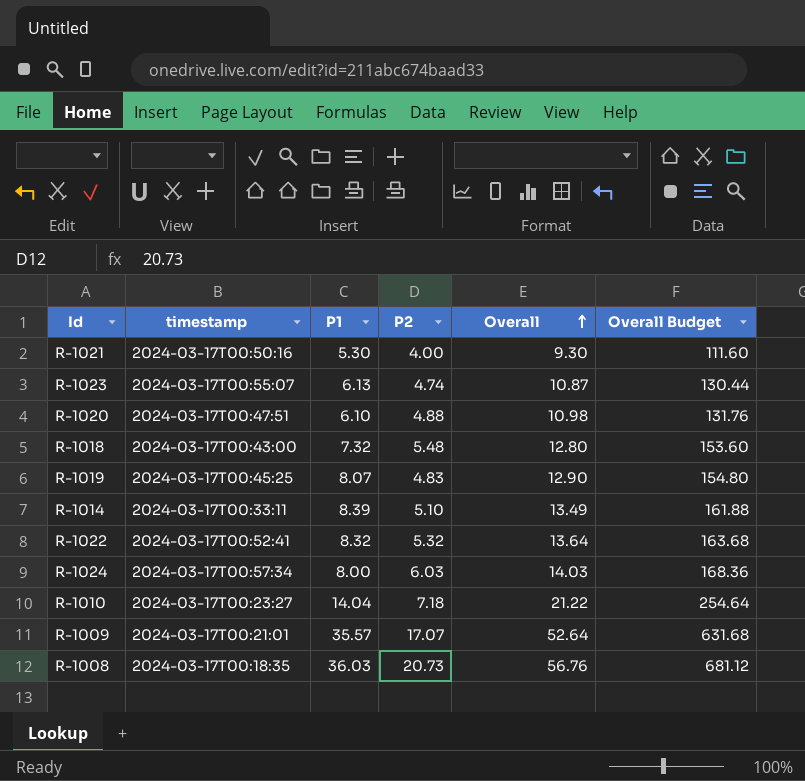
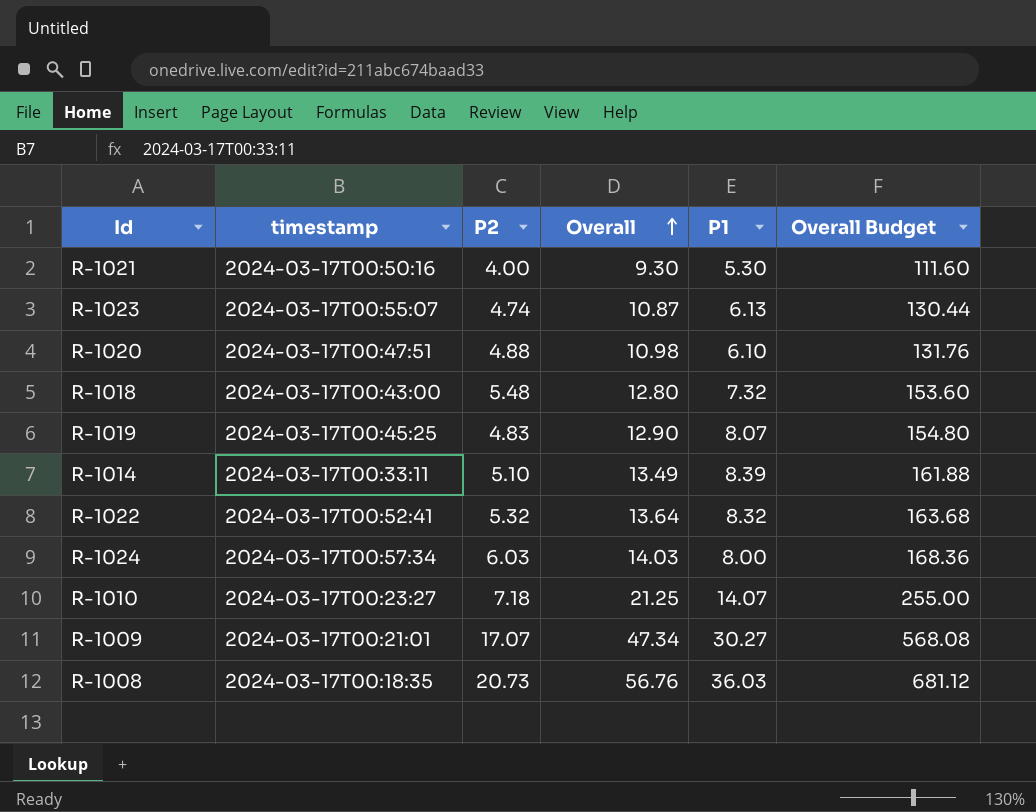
column P1 | position: 3 -> 5
R-1010 | Overall: 21.22 -> 21.25
R-1010 | P1: 14.04 -> 14.07
R-1010 | Overall Budget: 254.64 -> 255.00
R-1009 | Overall: 52.64 -> 47.34
R-1009 | P1: 35.57 -> 30.27
R-1009 | Overall Budget: 631.68 -> 568.08

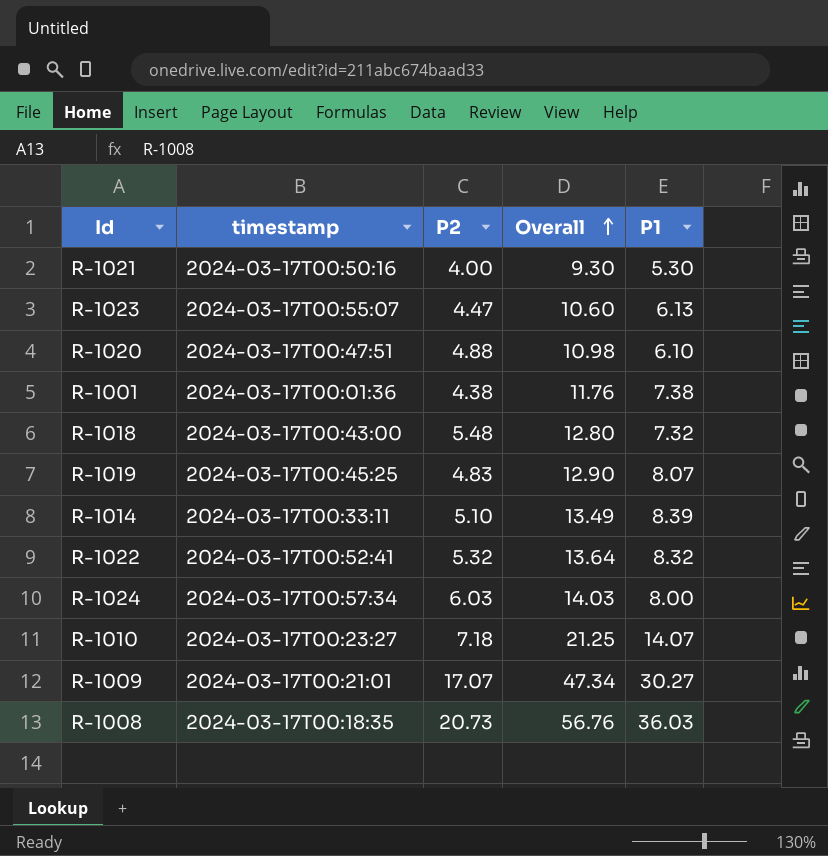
column Overall Budget | formula: [Overall] * 12 -> none
R-1023 | P2: 4.74 -> 4.47
R-1023 | Overall: 10.87 -> 10.60
row R-1001: none -> 2024-03-17T00:01:36 | 4.38 | 11.76 | 7.38

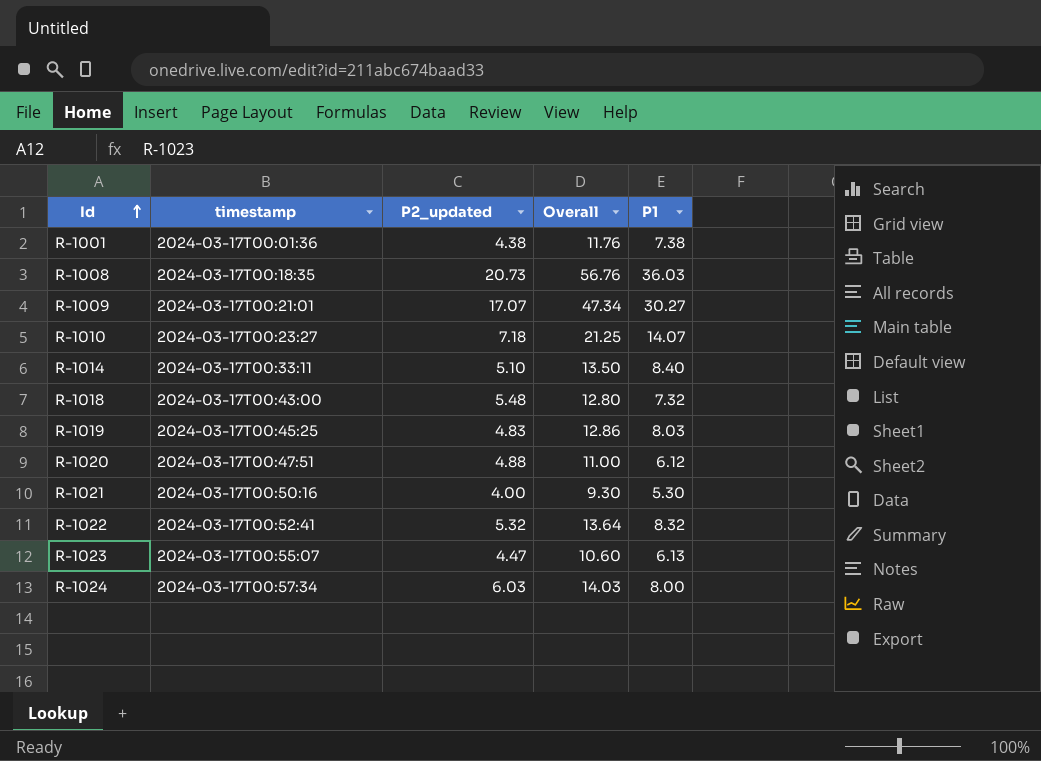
row order: Overall ascending -> Id ascending
column name: P2 -> P2_updated
R-1014 | Overall: 13.49 -> 13.50
R-1014 | P1: 8.39 -> 8.40
R-1019 | Overall: 12.90 -> 12.86
R-1019 | P1: 8.07 -> 8.03
R-1020 | Overall: 10.98 -> 11.00
R-1020 | P1: 6.10 -> 6.12

